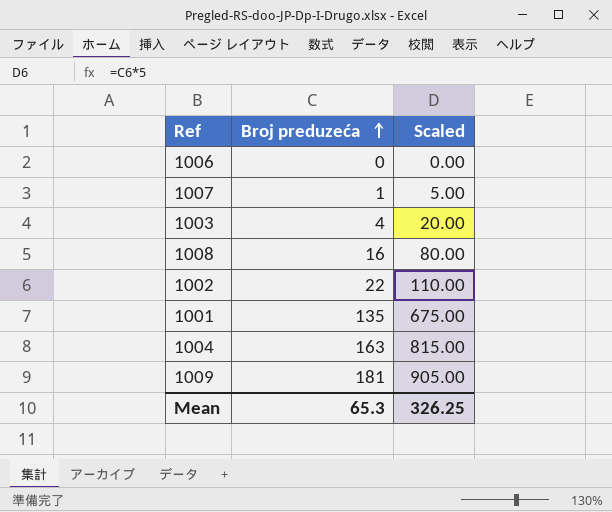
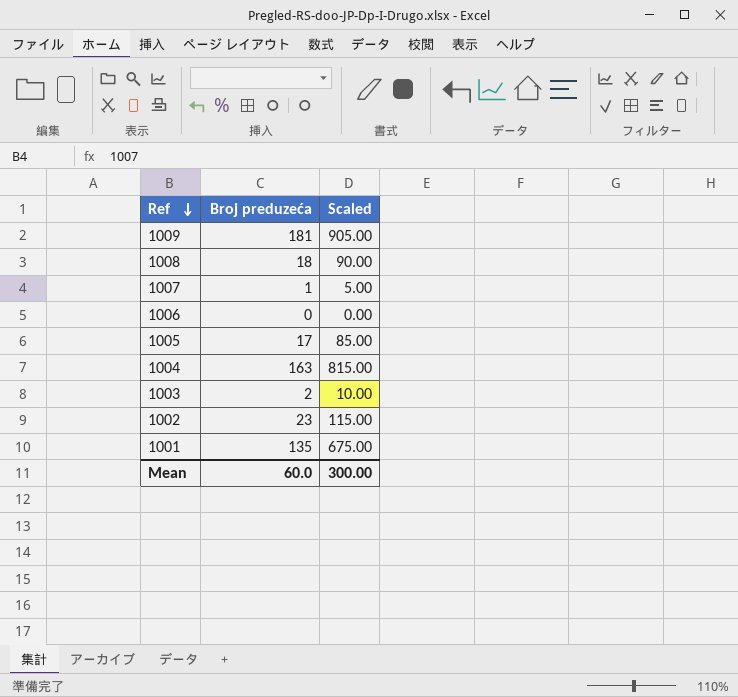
row order: Broj preduzeća ascending -> Ref descending
1008 | Broj preduzeća: 16 -> 18
1008 | Scaled: 80.00 -> 90.00
row 1005: none -> 17 | 85.00
1003 | Broj preduzeća: 4 -> 2
1003 | Scaled: 20.00 -> 10.00
1002 | Broj preduzeća: 22 -> 23
1002 | Scaled: 110.00 -> 115.00
Mean | Broj preduzeća: 65.3 -> 60.0
Mean | Scaled: 326.25 -> 300.00

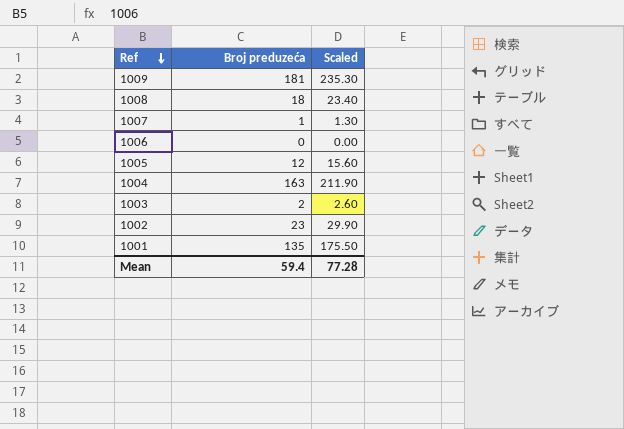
column Scaled | formula: [Broj preduzeća] * 5 -> [Broj preduzeća] * 1.3
1005 | Broj preduzeća: 17 -> 12
Mean | Broj preduzeća: 60.0 -> 59.4
Mean | Scaled: 300.00 -> 77.28

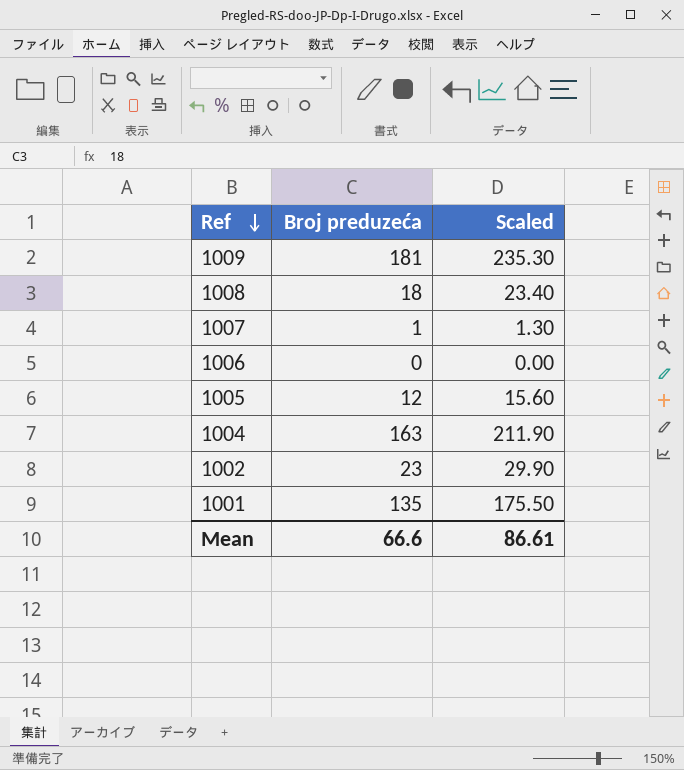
row 1003: 2 | 2.60 -> none
Mean | Broj preduzeća: 59.4 -> 66.6
Mean | Scaled: 77.28 -> 86.61

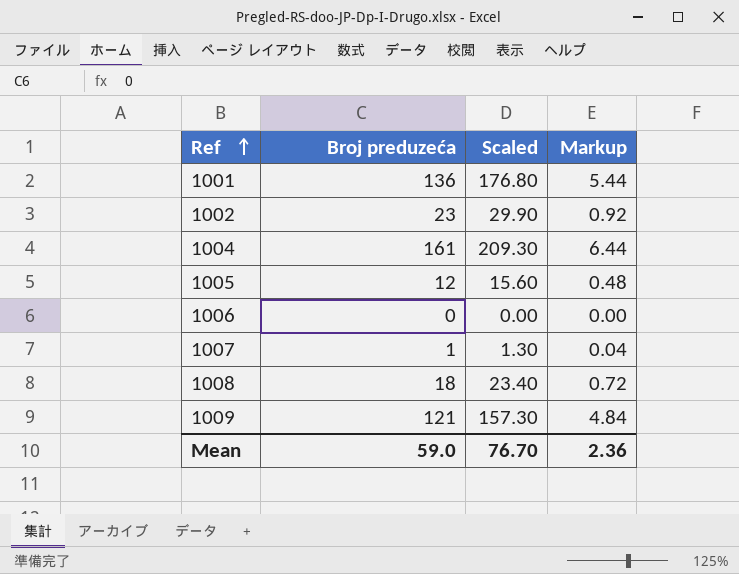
row order: Ref descending -> Ref ascending
column Markup | formula: none -> [Broj preduzeća] * 0.04
1001 | Broj preduzeća: 135 -> 136
1001 | Scaled: 175.50 -> 176.80
1004 | Broj preduzeća: 163 -> 161
1004 | Scaled: 211.90 -> 209.30
1009 | Broj preduzeća: 181 -> 121
1009 | Scaled: 235.30 -> 157.30
Mean | Broj preduzeća: 66.6 -> 59.0
Mean | Scaled: 86.61 -> 76.70

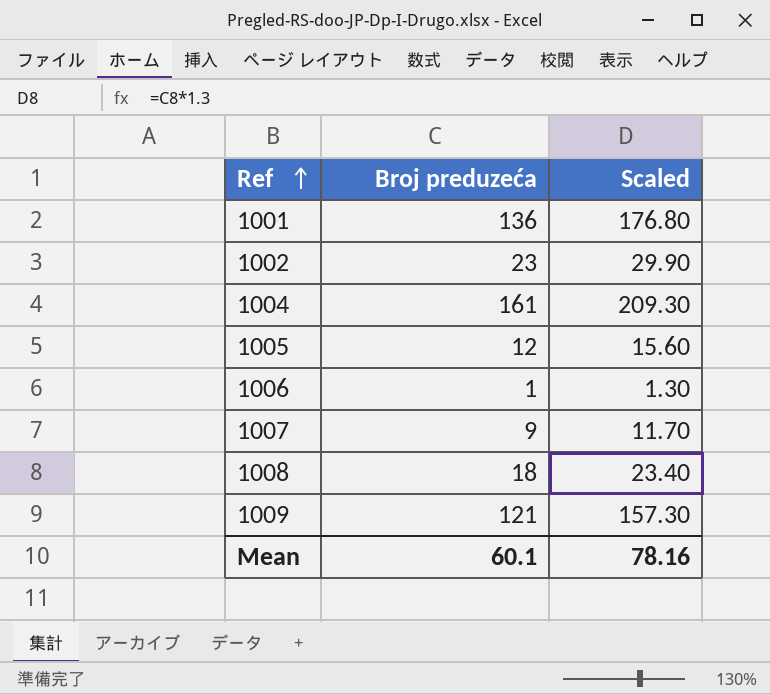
column Markup | formula: [Broj preduzeća] * 0.04 -> none
1006 | Broj preduzeća: 0 -> 1
1006 | Scaled: 0.00 -> 1.30
1007 | Broj preduzeća: 1 -> 9
1007 | Scaled: 1.30 -> 11.70
Mean | Broj preduzeća: 59.0 -> 60.1
Mean | Scaled: 76.70 -> 78.16

